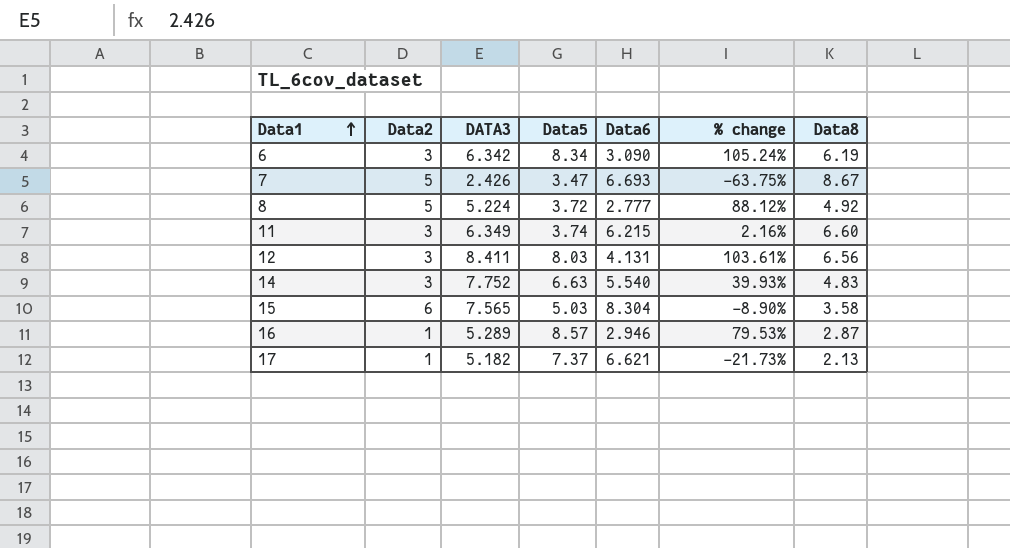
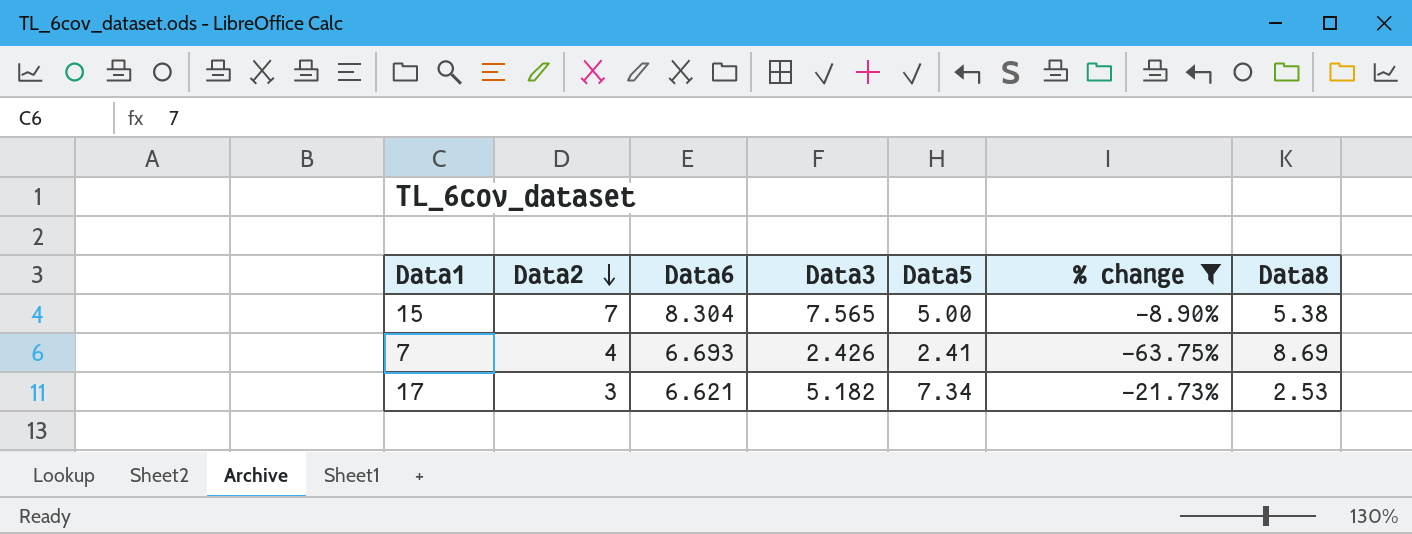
filter: none -> % change <= -8.90%
row order: Data1 ascending -> Data2 descending
column Data6 | position: 5 -> 3
column name: DATA3 -> Data3
15 | Data2: 6 -> 7
15 | Data5: 5.03 -> 5.00
15 | Data8: 3.58 -> 5.38
7 | Data2: 5 -> 4
7 | Data5: 3.47 -> 2.41
7 | Data8: 8.67 -> 8.69
17 | Data2: 1 -> 3
17 | Data5: 7.37 -> 7.34
17 | Data8: 2.13 -> 2.53

